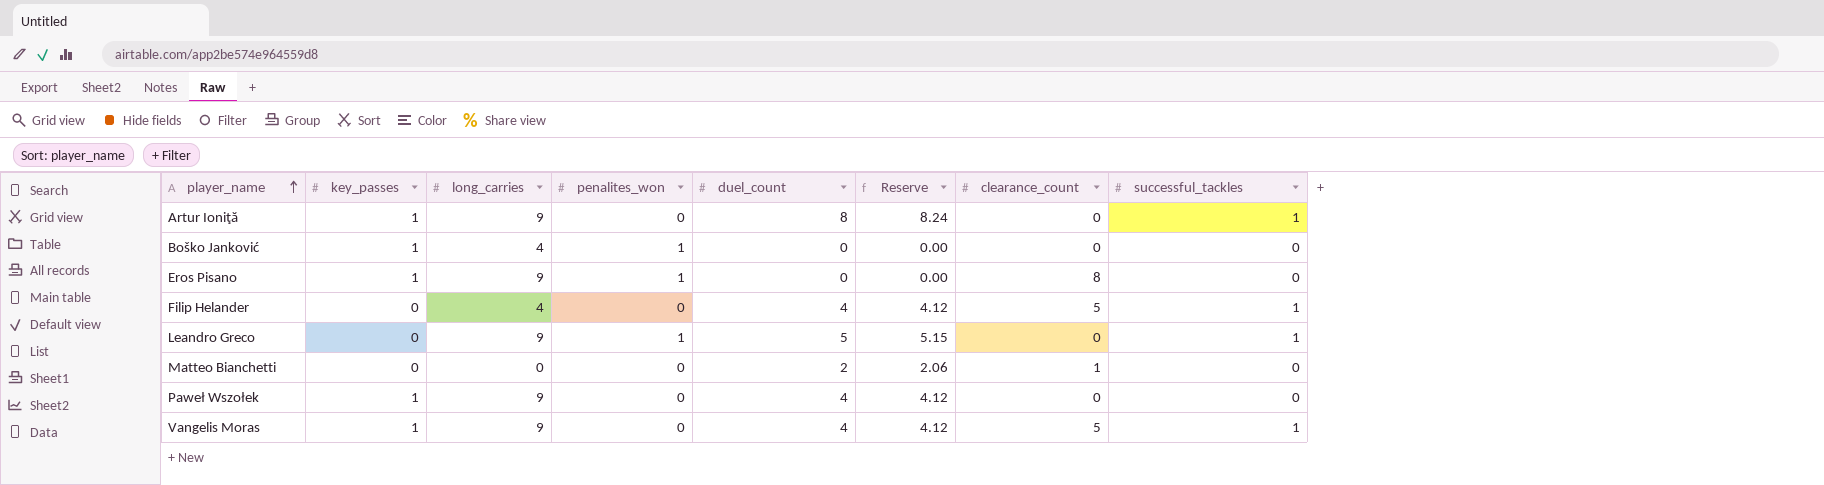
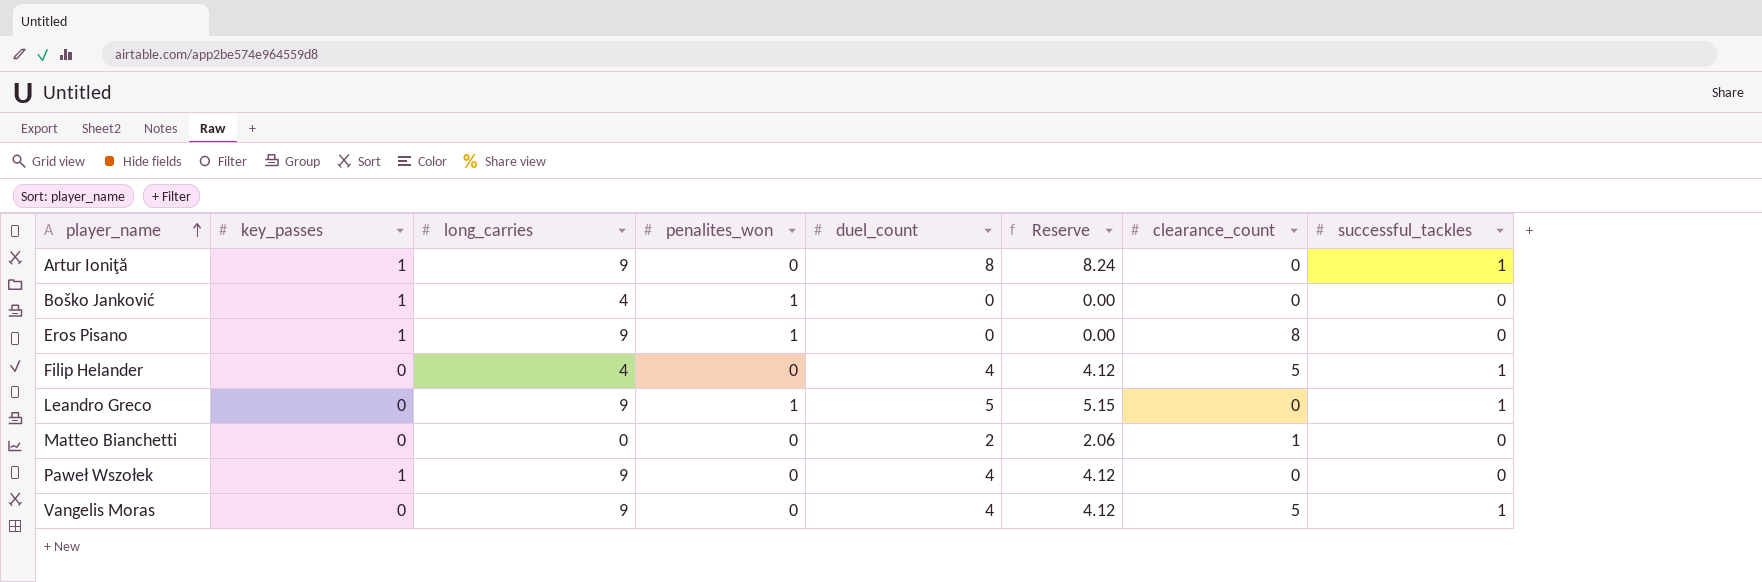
Vangelis Moras | key_passes: 1 -> 0

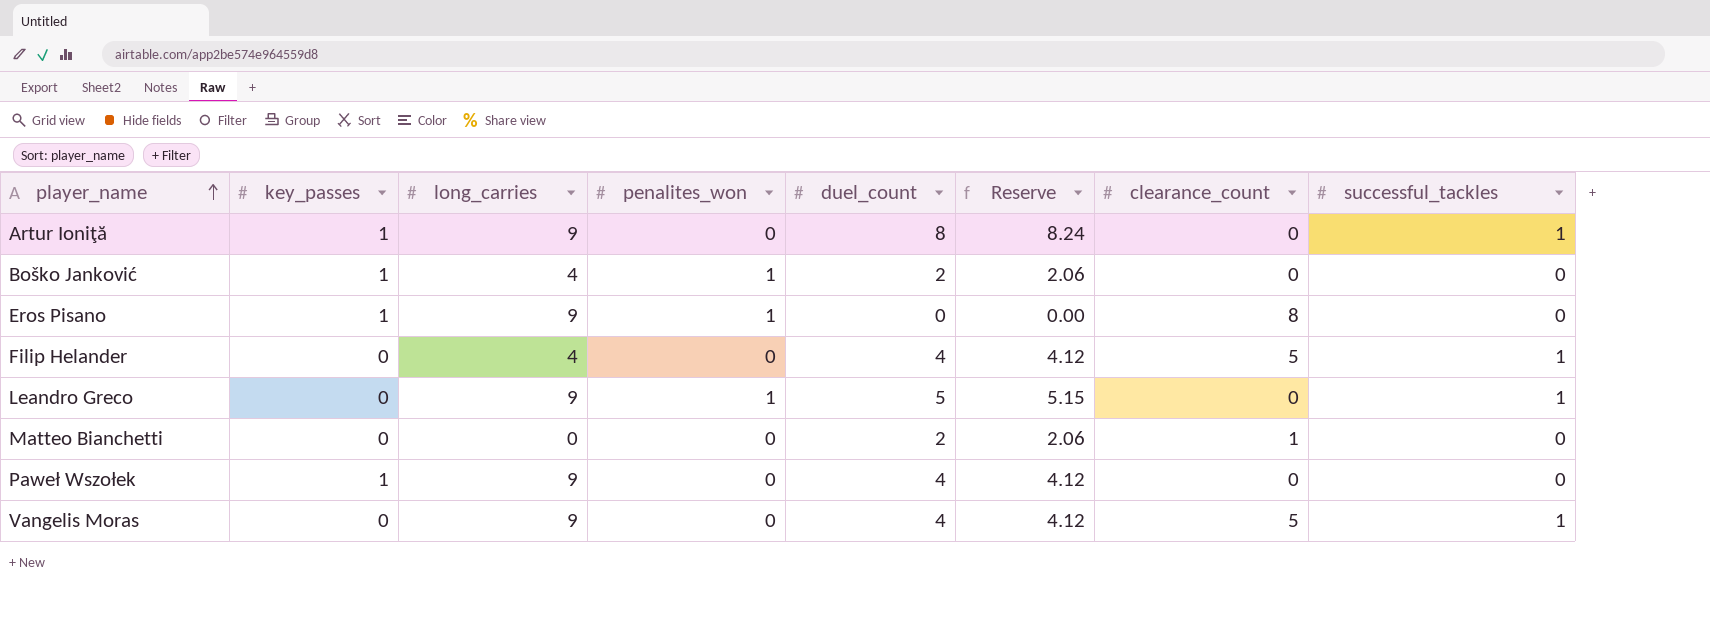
Boško Janković | duel_count: 0 -> 2
Boško Janković | Reserve: 0.00 -> 2.06

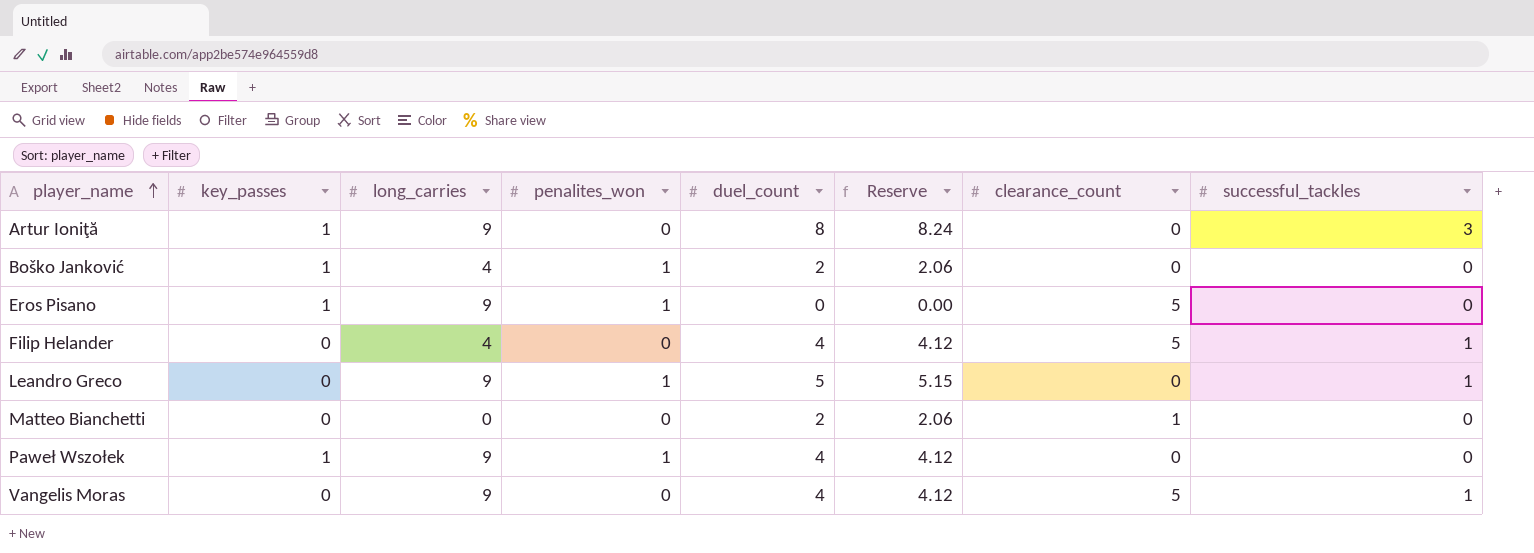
Artur Ioniţă | successful_tackles: 1 -> 3
Eros Pisano | clearance_count: 8 -> 5
Paweł Wszołek | penalites_won: 0 -> 1

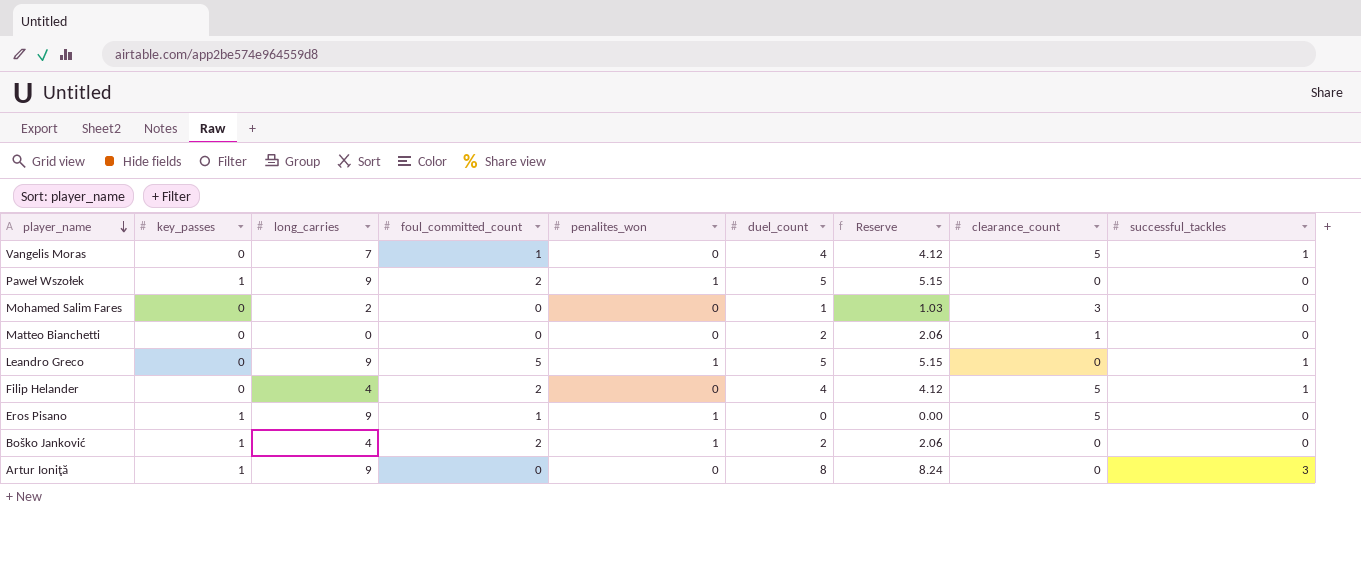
row order: player_name ascending -> player_name descending
column foul_committed_count | position: none -> 4
Vangelis Moras | long_carries: 9 -> 7
Paweł Wszołek | duel_count: 4 -> 5
Paweł Wszołek | Reserve: 4.12 -> 5.15
row Mohamed Salim Fares: none -> 0 | 2 | 0 | 0 | 1 | 1.03 | 3 | 0

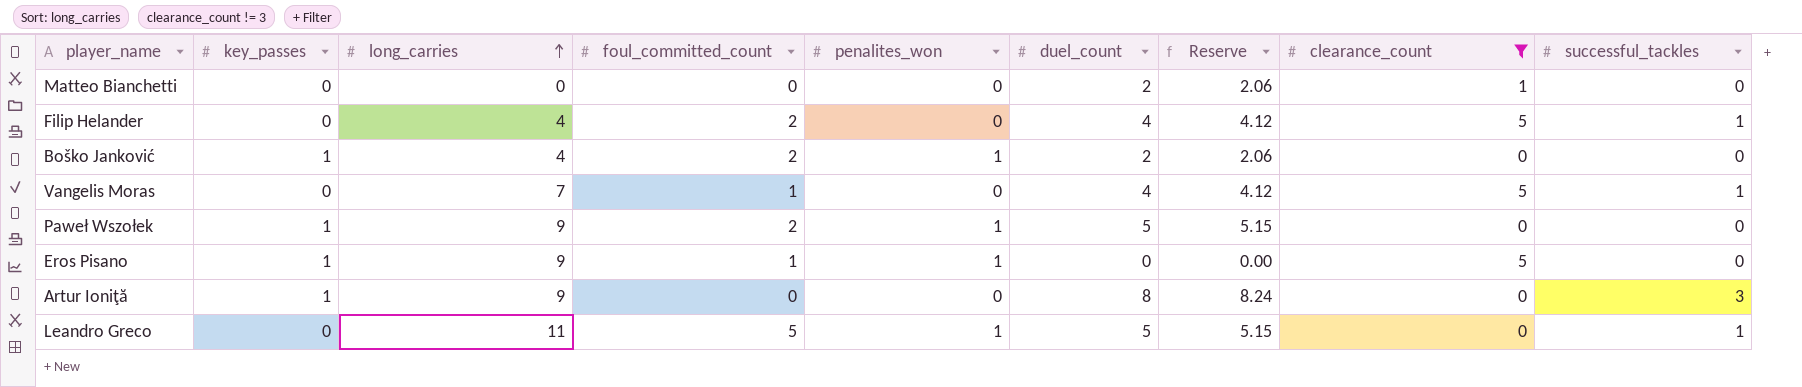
filter: none -> clearance_count != 3
row order: player_name descending -> long_carries ascending
Leandro Greco | long_carries: 9 -> 11

